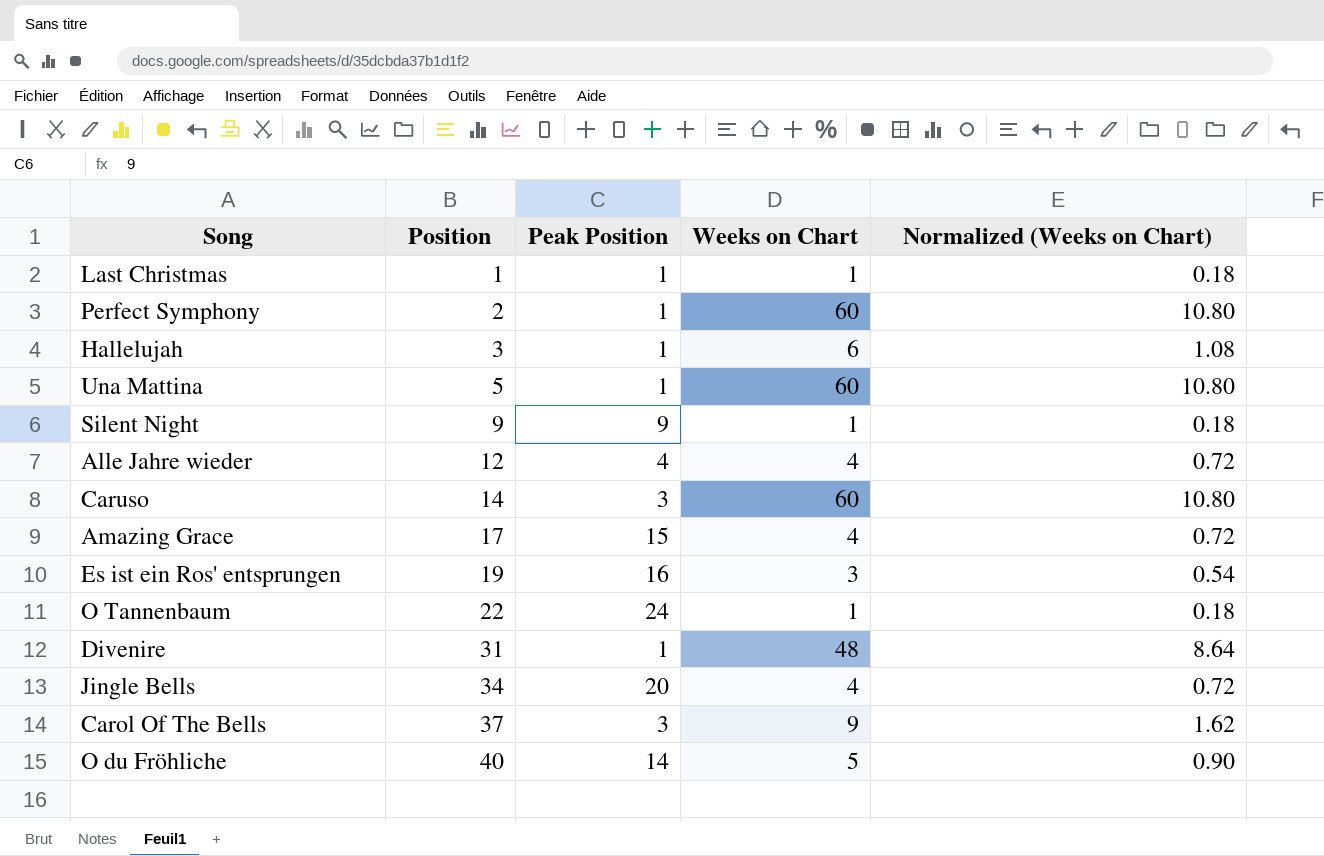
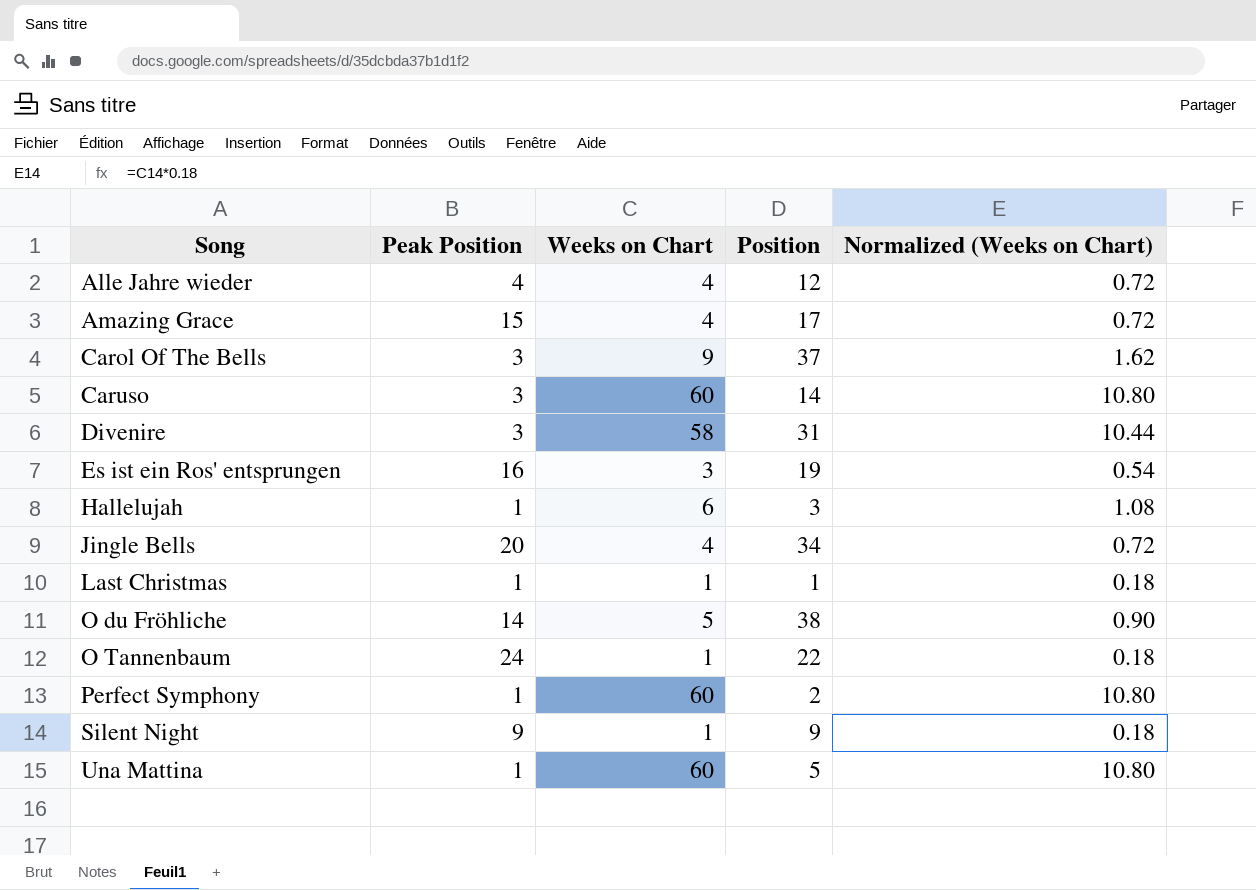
row order: Position ascending -> Song ascending
column Position | position: 2 -> 4
Divenire | Peak Position: 1 -> 3
Divenire | Weeks on Chart: 48 -> 58
Divenire | Normalized (Weeks on Chart): 8.64 -> 10.44
O du Fröhliche | Position: 40 -> 38

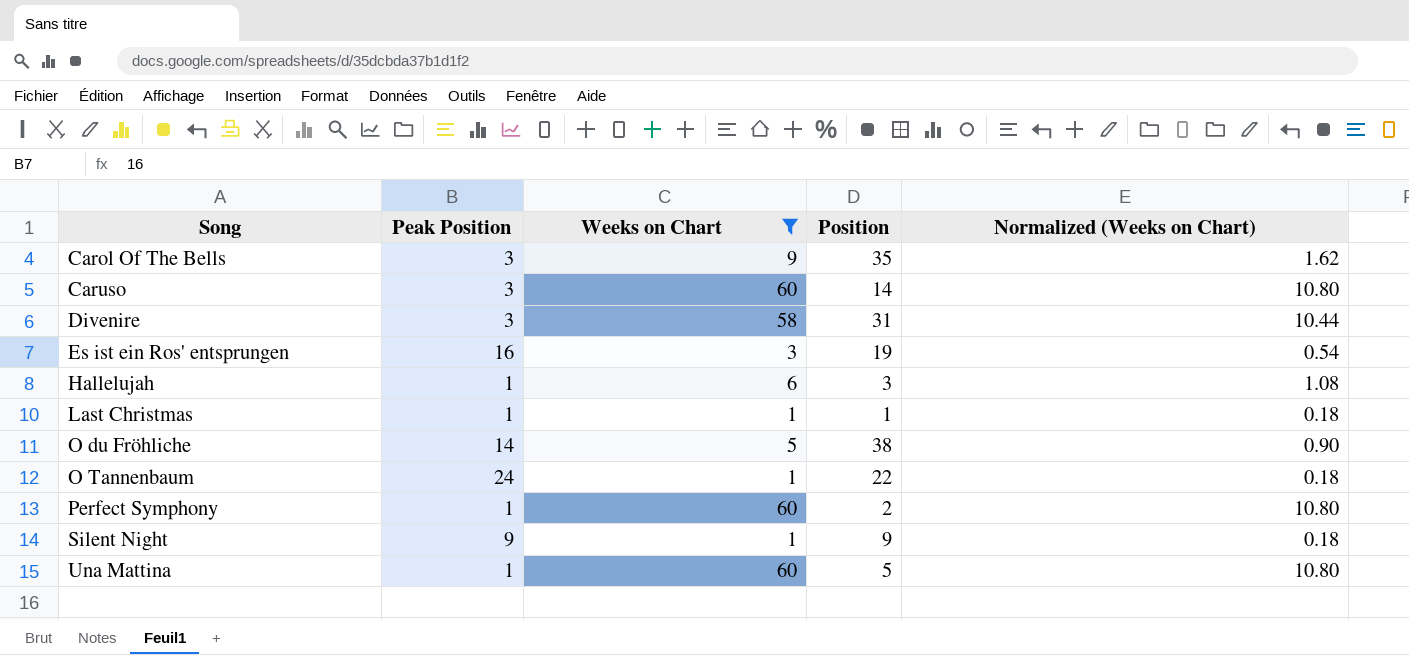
filter: none -> Weeks on Chart != 4
Carol Of The Bells | Position: 37 -> 35

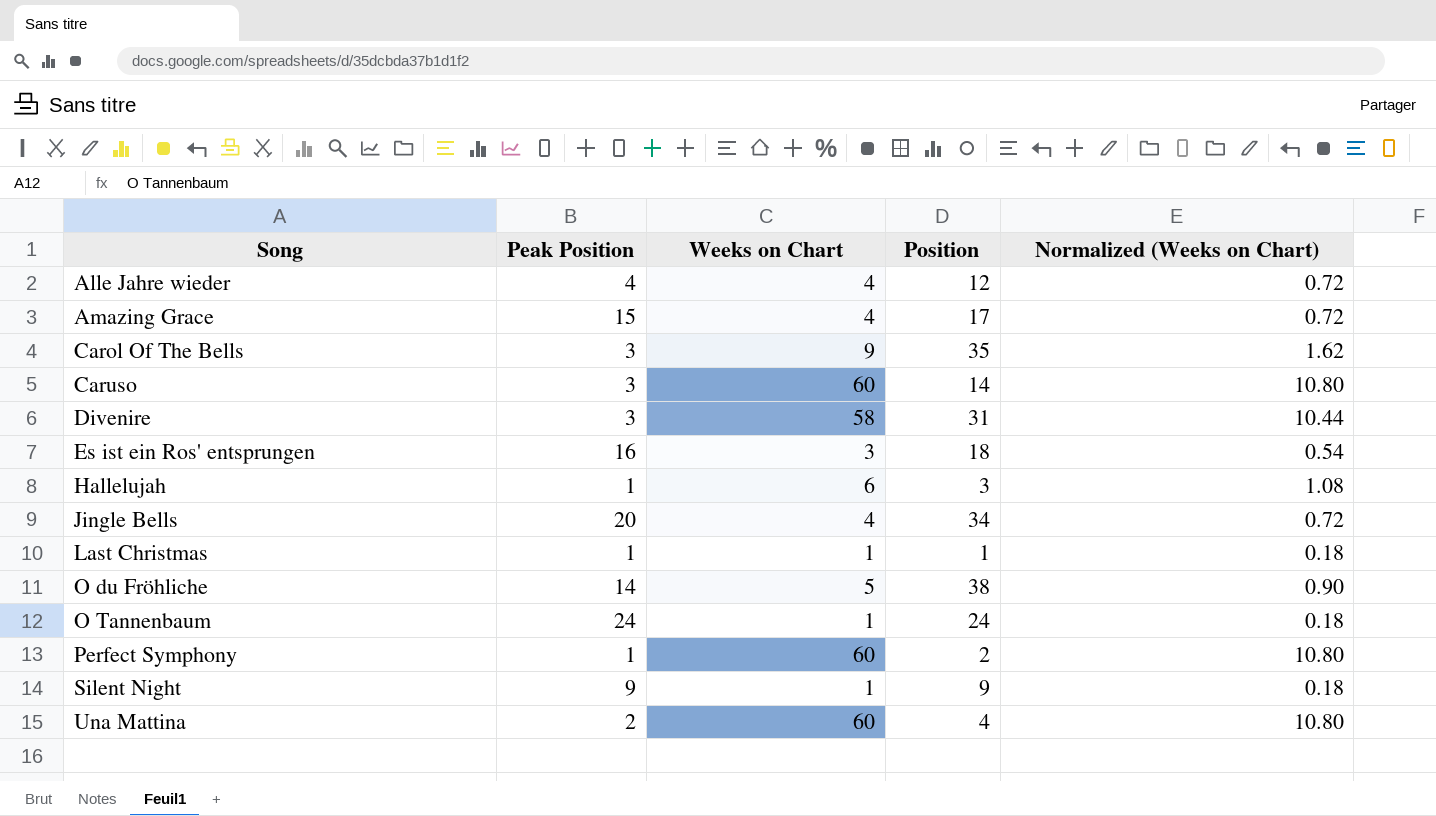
filter: Weeks on Chart != 4 -> none
Es ist ein Ros' entsprungen | Position: 19 -> 18
O Tannenbaum | Position: 22 -> 24
Una Mattina | Peak Position: 1 -> 2
Una Mattina | Position: 5 -> 4

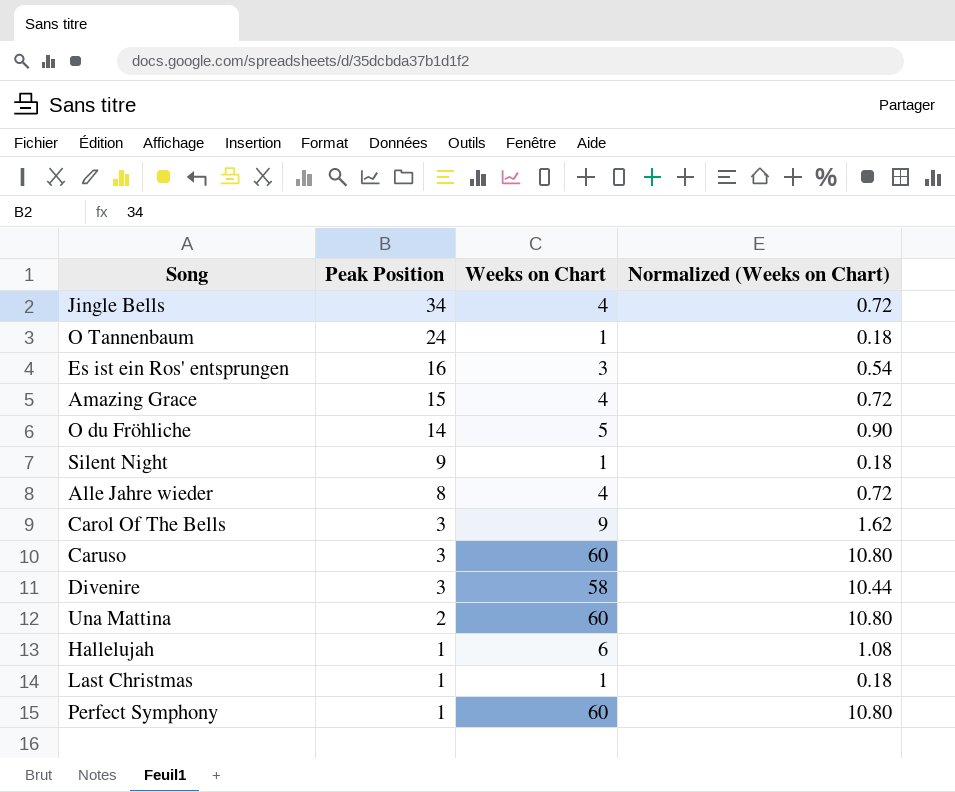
row order: Song ascending -> Peak Position descending
column Position | position: 4 -> none
Jingle Bells | Peak Position: 20 -> 34
Alle Jahre wieder | Peak Position: 4 -> 8

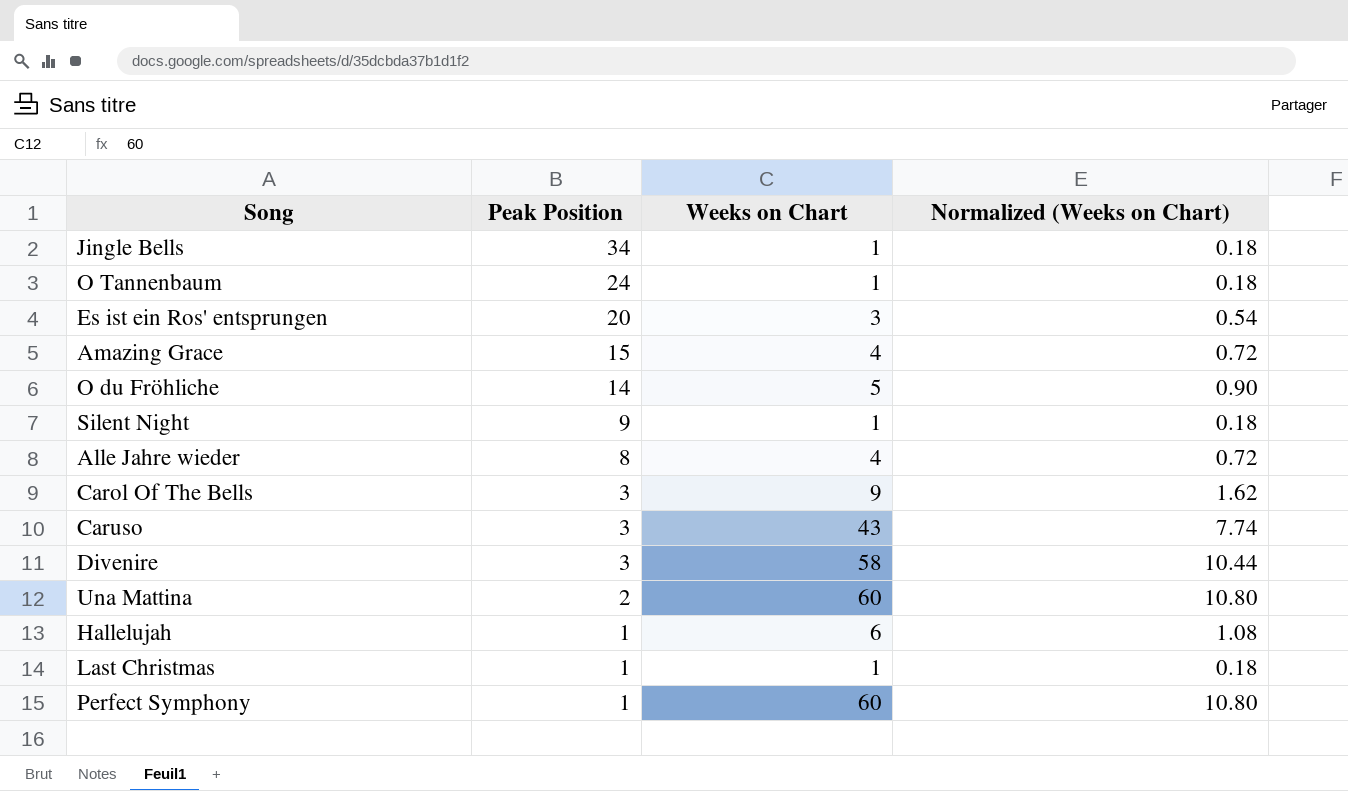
Jingle Bells | Weeks on Chart: 4 -> 1
Jingle Bells | Normalized (Weeks on Chart): 0.72 -> 0.18
Es ist ein Ros' entsprungen | Peak Position: 16 -> 20
Caruso | Weeks on Chart: 60 -> 43
Caruso | Normalized (Weeks on Chart): 10.80 -> 7.74

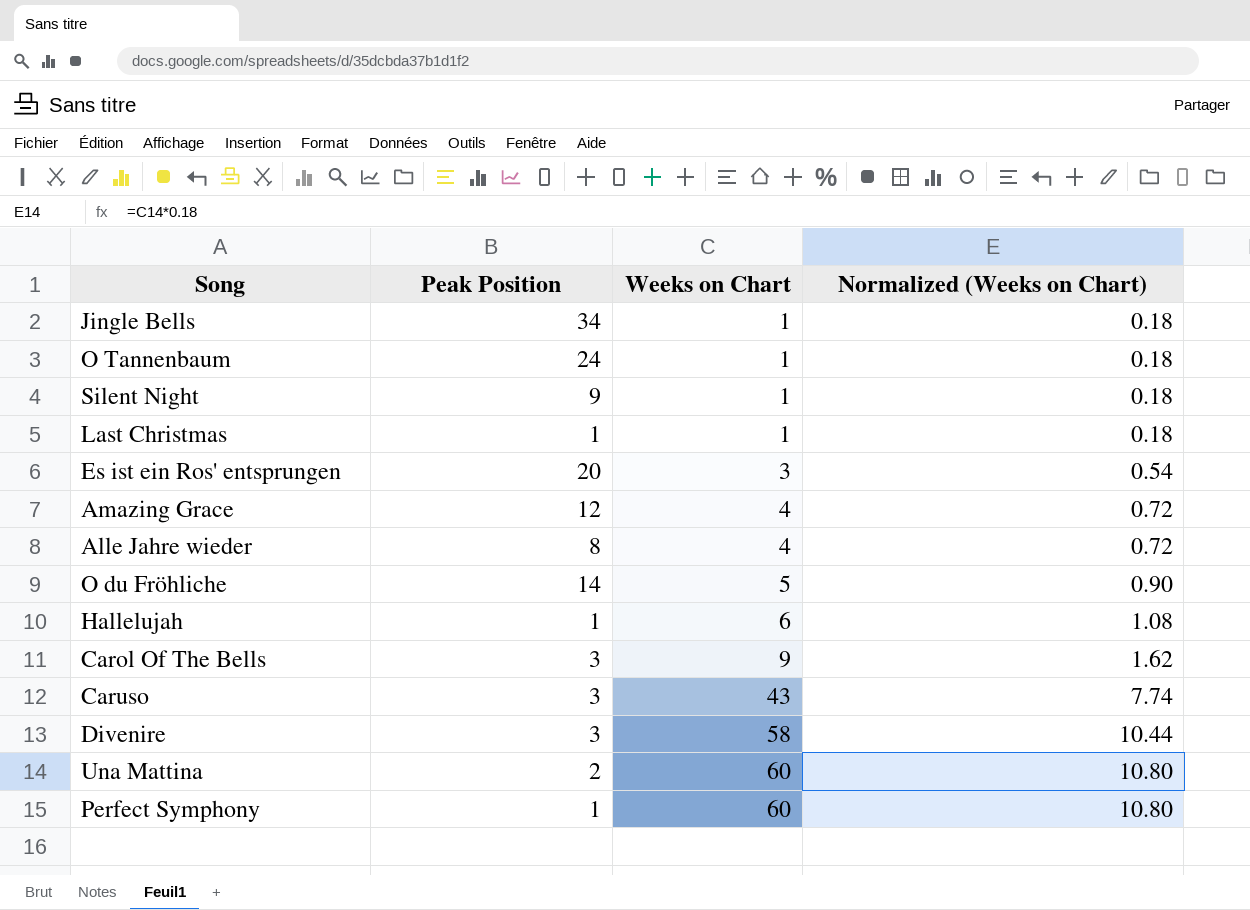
row order: Peak Position descending -> Weeks on Chart ascending
Amazing Grace | Peak Position: 15 -> 12

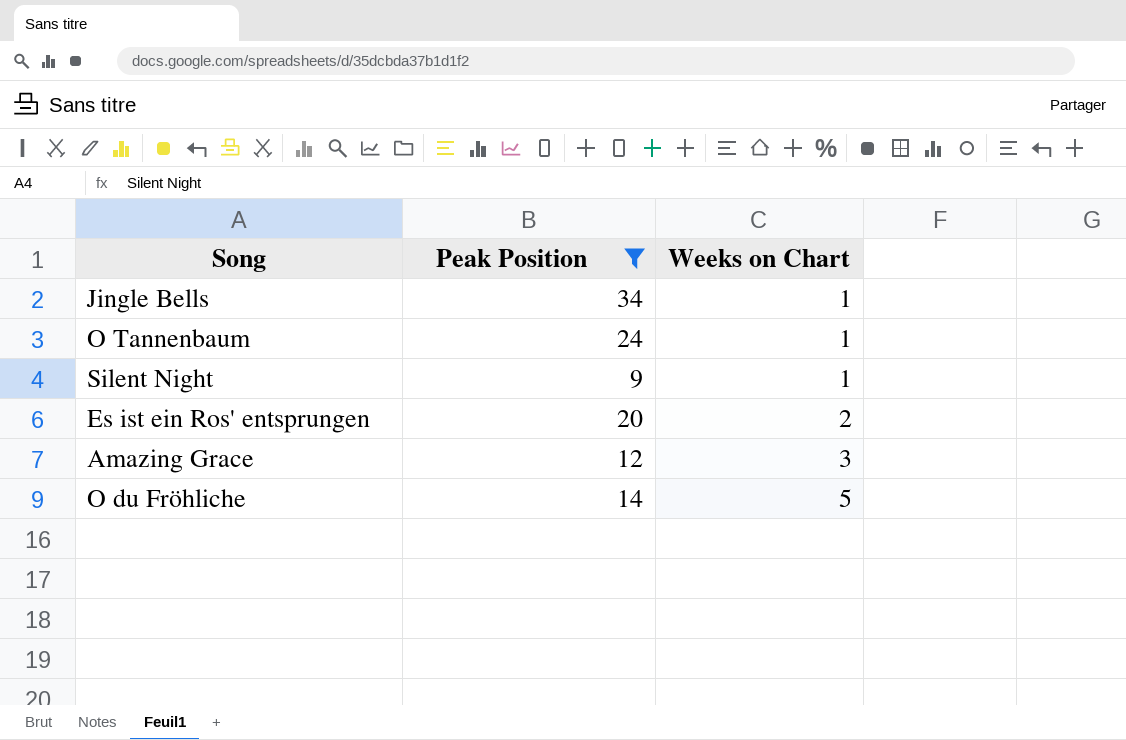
filter: none -> Peak Position >= 9
column Normalized (Weeks on Chart) | formula: [Weeks on Chart] * 0.18 -> none
Es ist ein Ros' entsprungen | Weeks on Chart: 3 -> 2
Amazing Grace | Weeks on Chart: 4 -> 3

